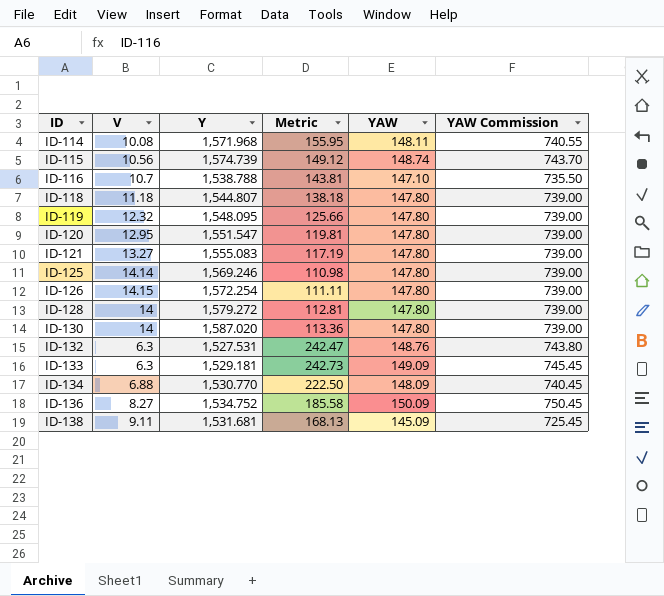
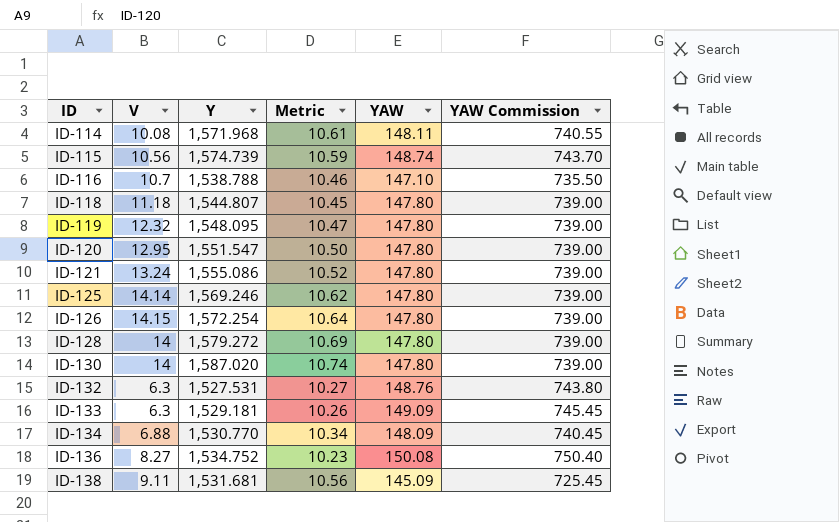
column Metric | formula: [Y] / [V] -> [Y] / [YAW]
ID-121 | V: 13.27 -> 13.24
ID-121 | Y: 1,555.083 -> 1,555.086
ID-136 | YAW: 150.09 -> 150.08
ID-136 | YAW Commission: 750.45 -> 750.40

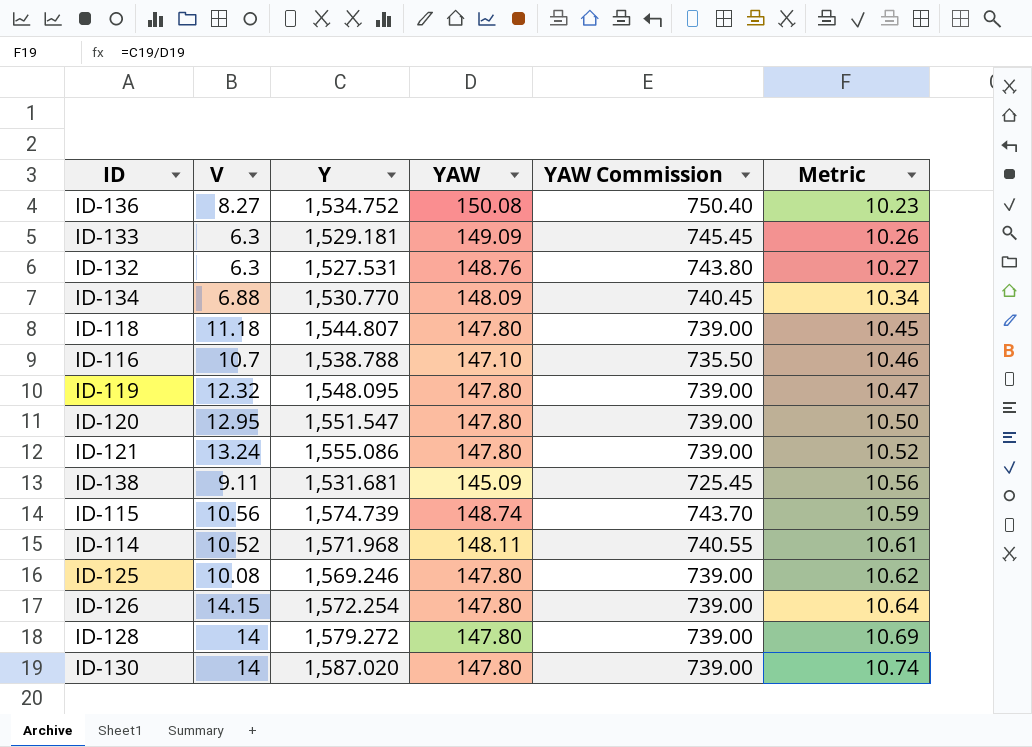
row order: ID ascending -> Metric ascending
column Metric | position: 4 -> 6
ID-114 | V: 10.08 -> 10.52
ID-125 | V: 14.14 -> 10.08

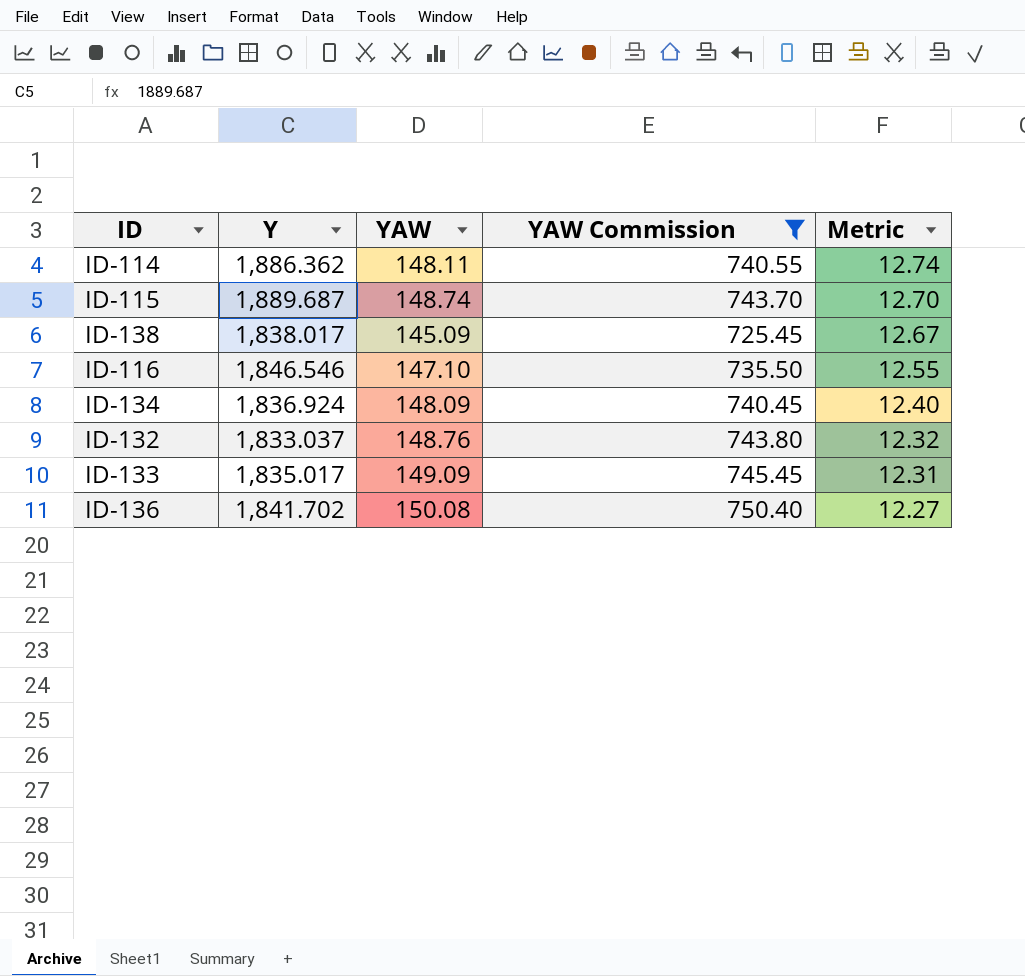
filter: none -> YAW Commission != 739.00
row order: Metric ascending -> Metric descending
column V | position: 2 -> none
ID-114 | Y: 1,571.968 -> 1,886.362
ID-114 | Metric: 10.61 -> 12.74
ID-115 | Y: 1,574.739 -> 1,889.687
ID-115 | Metric: 10.59 -> 12.70
ID-138 | Y: 1,531.681 -> 1,838.017
ID-138 | Metric: 10.56 -> 12.67
ID-116 | Y: 1,538.788 -> 1,846.546
ID-116 | Metric: 10.46 -> 12.55
ID-134 | Y: 1,530.770 -> 1,836.924
ID-134 | Metric: 10.34 -> 12.40
ID-132 | Y: 1,527.531 -> 1,833.037
ID-132 | Metric: 10.27 -> 12.32
ID-133 | Y: 1,529.181 -> 1,835.017
ID-133 | Metric: 10.26 -> 12.31
ID-136 | Y: 1,534.752 -> 1,841.702
ID-136 | Metric: 10.23 -> 12.27

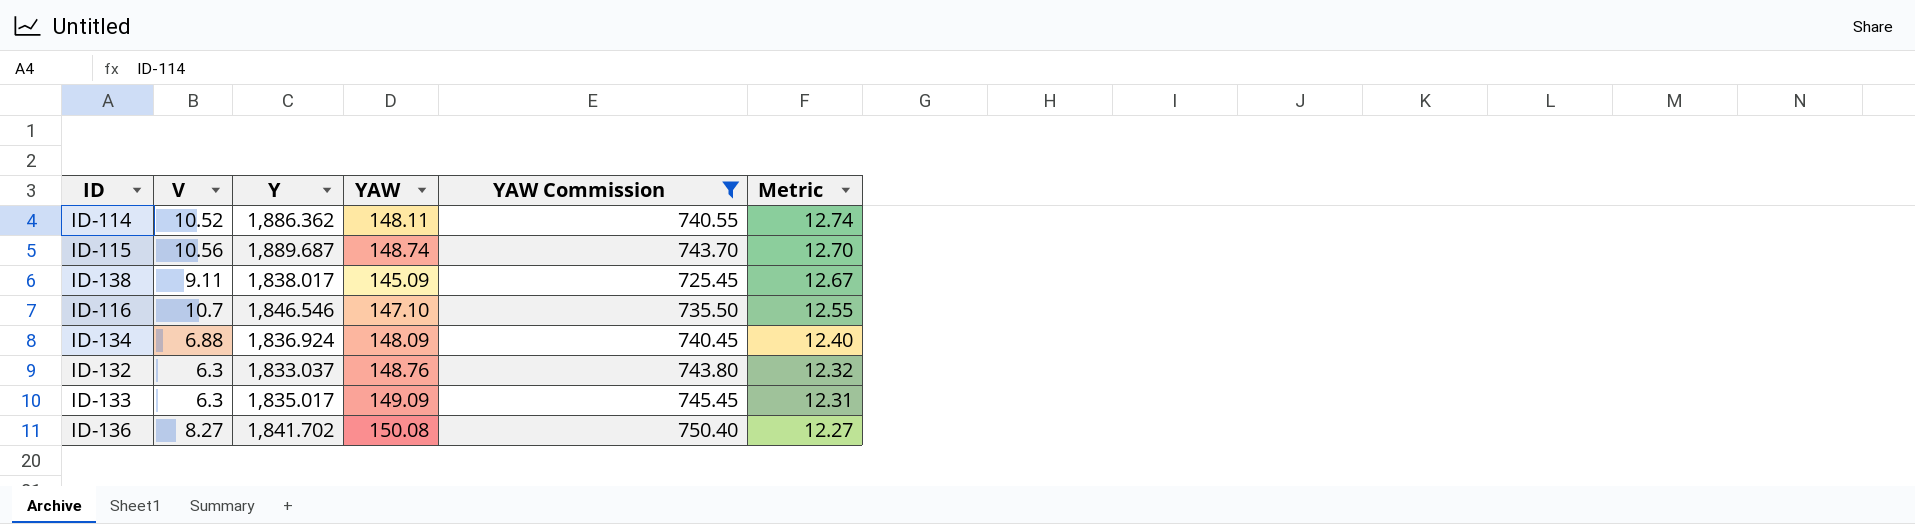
column V | position: none -> 2

